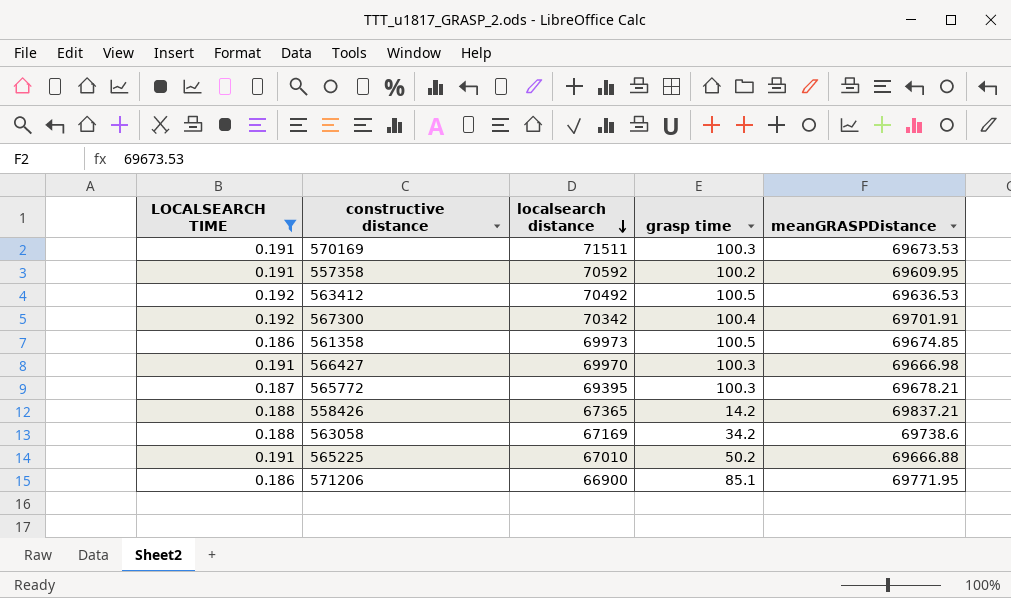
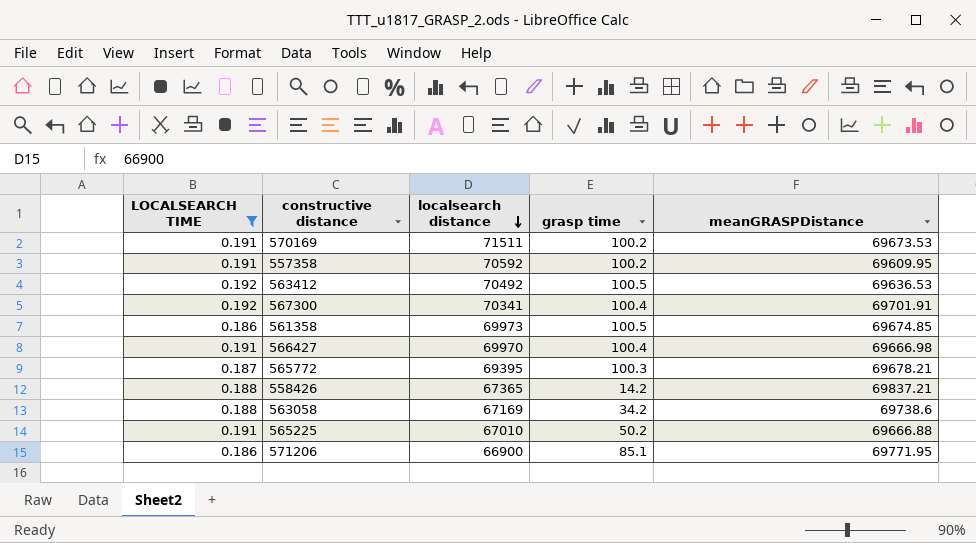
570169 | grasp time: 100.3 -> 100.2
567300 | localsearch distance: 70342 -> 70341
566427 | grasp time: 100.3 -> 100.4

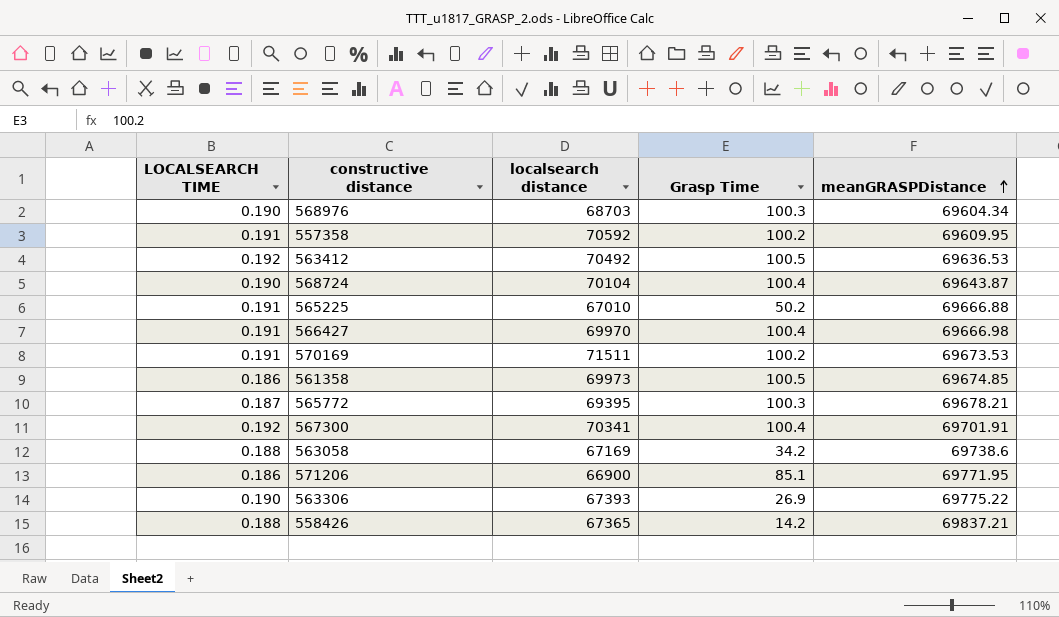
filter: LOCALSEARCH TIME != 0.190 -> none
row order: localsearch distance descending -> meanGRASPDistance ascending
column name: grasp time -> Grasp Time

